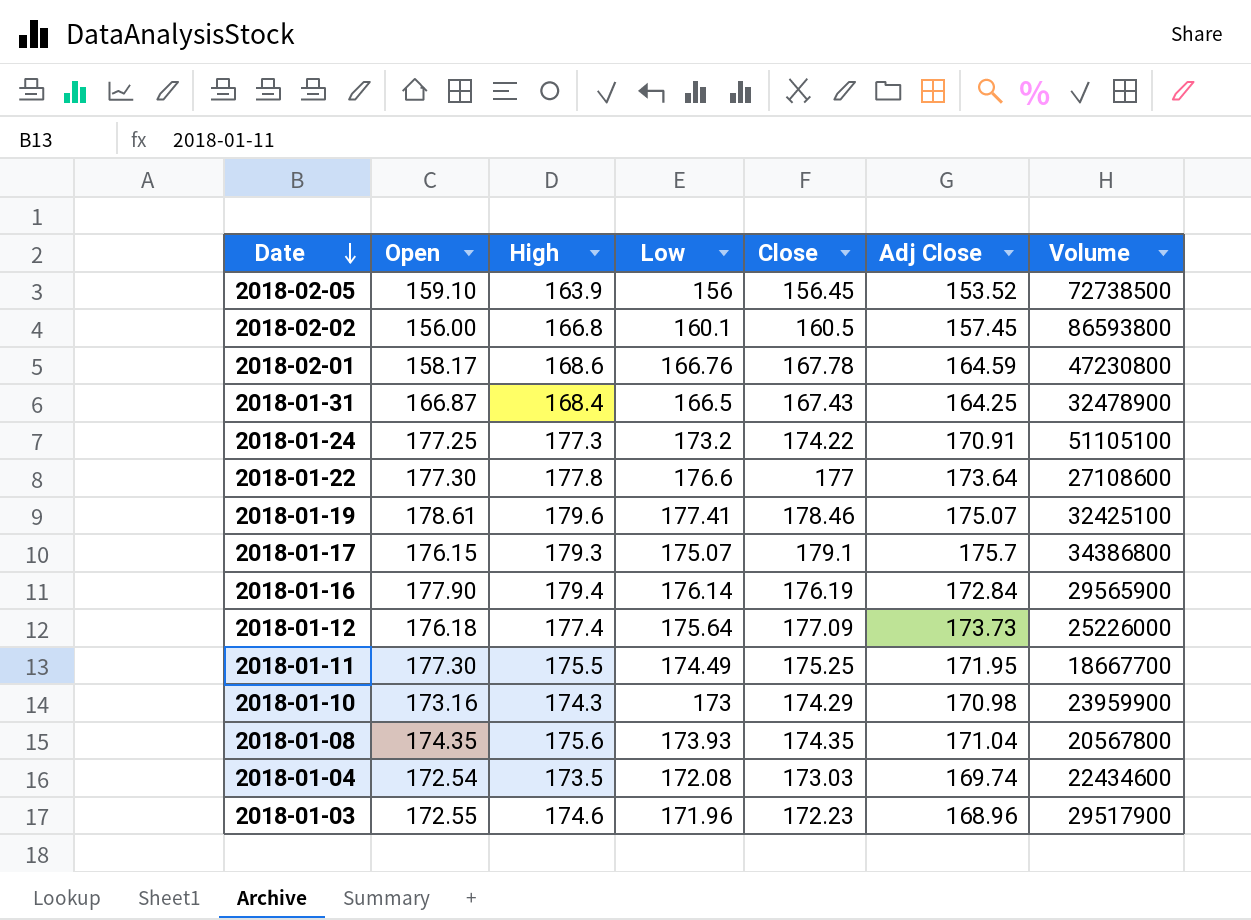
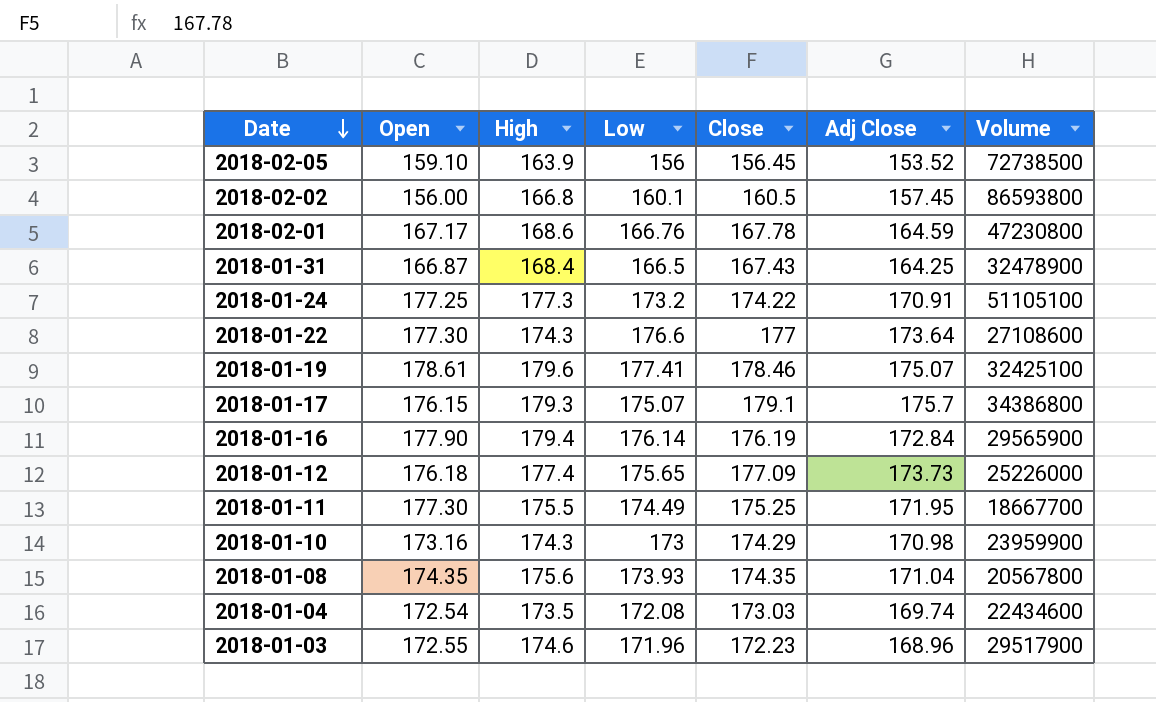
2018-02-01 | Open: 158.17 -> 167.17
2018-01-22 | High: 177.8 -> 174.3
2018-01-12 | Low: 175.64 -> 175.65

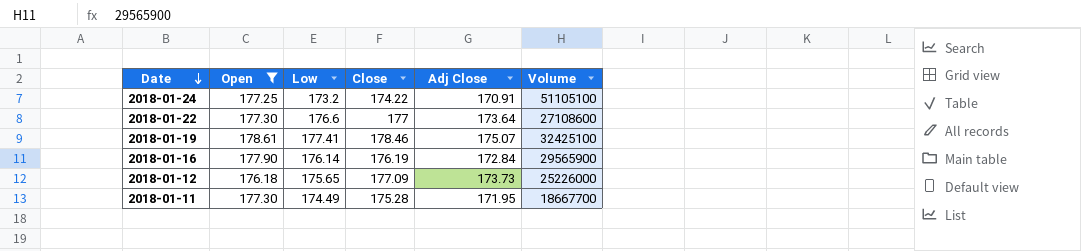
filter: none -> Open >= 176.18
column High | position: 3 -> none
2018-01-11 | Close: 175.25 -> 175.28

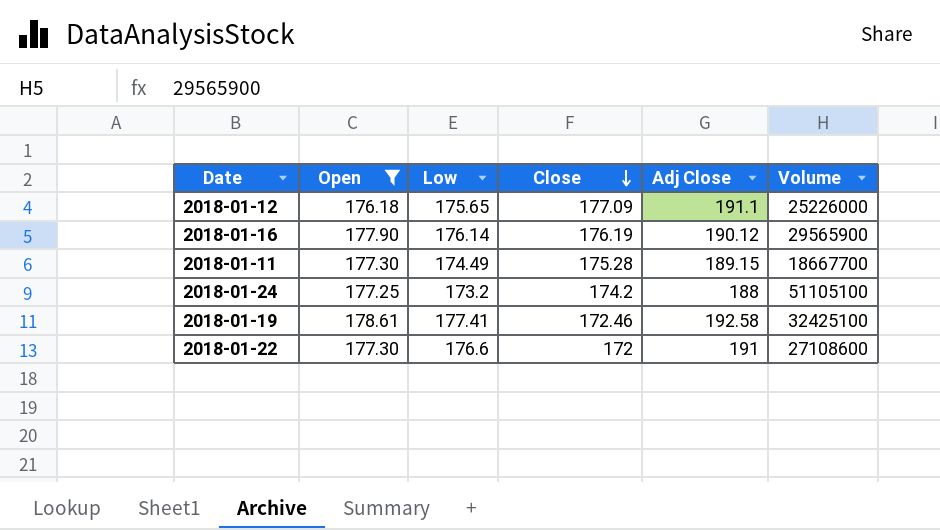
row order: Date descending -> Close descending
2018-01-12 | Adj Close: 173.73 -> 191.1
2018-01-16 | Adj Close: 172.84 -> 190.12
2018-01-11 | Adj Close: 171.95 -> 189.15
2018-01-24 | Close: 174.22 -> 174.2
2018-01-24 | Adj Close: 170.91 -> 188
2018-01-19 | Close: 178.46 -> 172.46
2018-01-19 | Adj Close: 175.07 -> 192.58
2018-01-22 | Close: 177 -> 172
2018-01-22 | Adj Close: 173.64 -> 191

